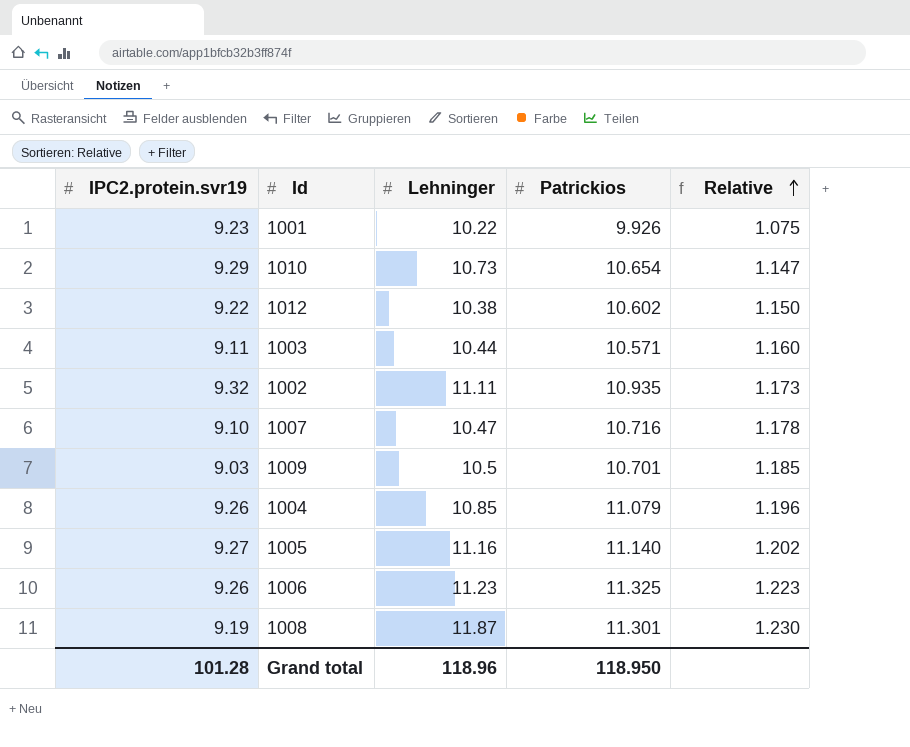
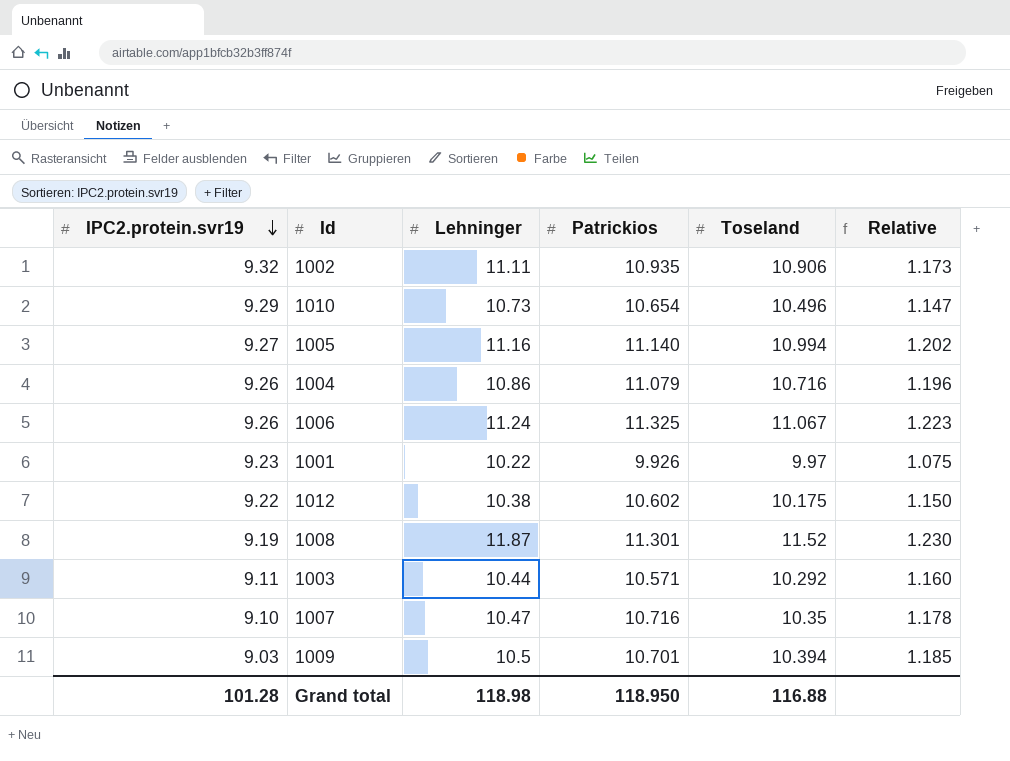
row order: Relative ascending -> IPC2.protein.svr19 descending
column Toseland | position: none -> 5
1004 | Lehninger: 10.85 -> 10.86
1006 | Lehninger: 11.23 -> 11.24
Grand total | Lehninger: 118.96 -> 118.98

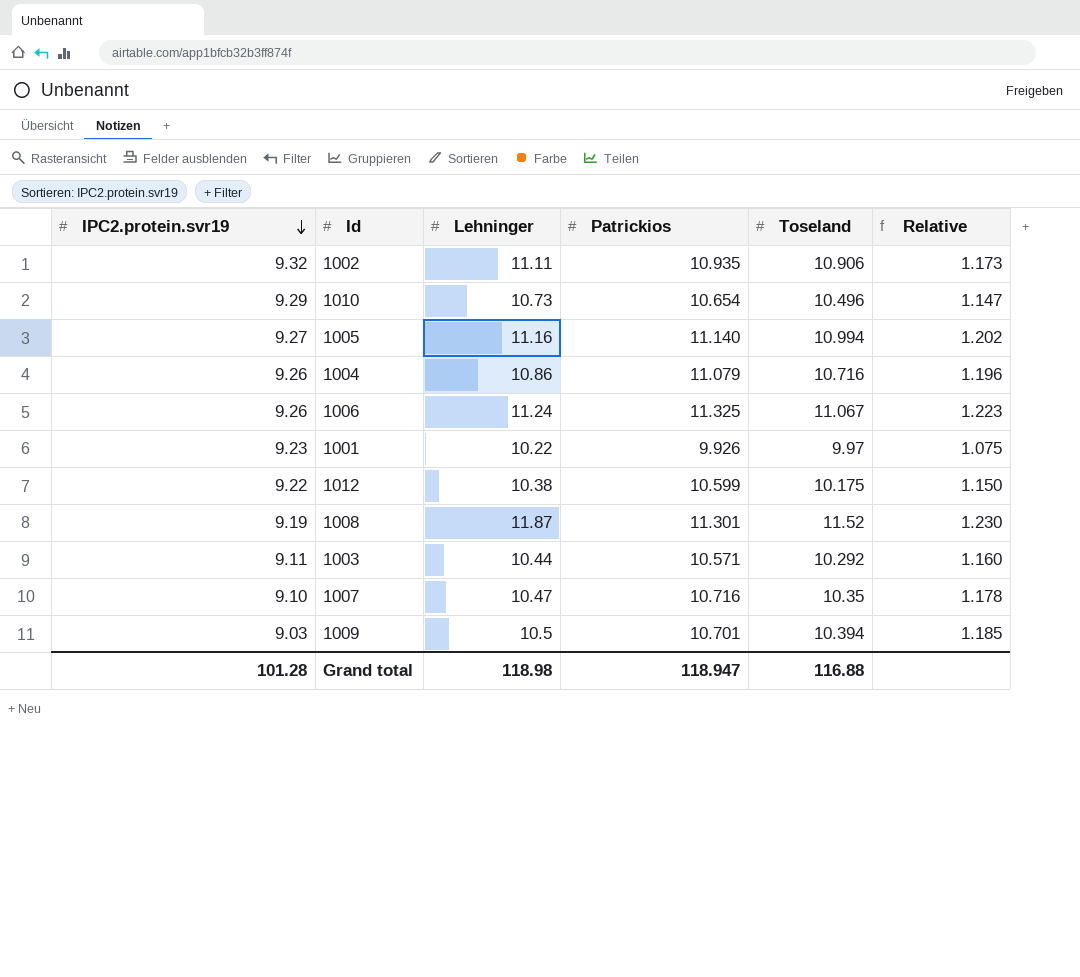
1012 | Patrickios: 10.602 -> 10.599
Grand total | Patrickios: 118.950 -> 118.947

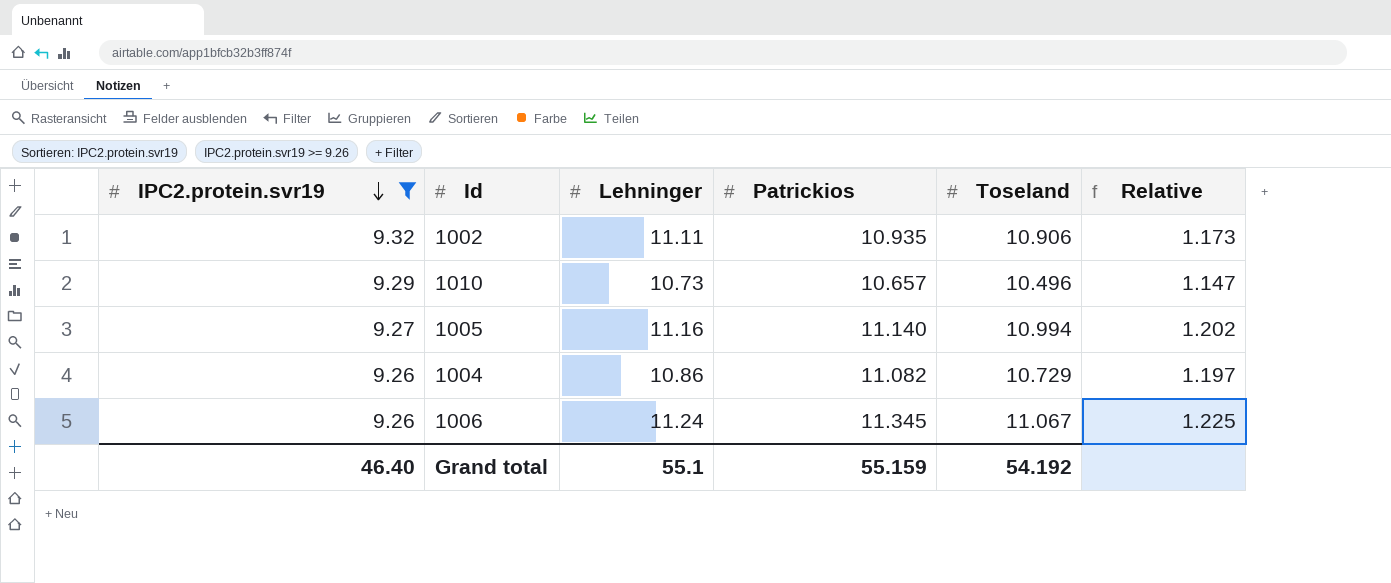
filter: none -> IPC2.protein.svr19 >= 9.26
1010 | Patrickios: 10.654 -> 10.657
1004 | Patrickios: 11.079 -> 11.082
1004 | Toseland: 10.716 -> 10.729
1004 | Relative: 1.196 -> 1.197
1006 | Patrickios: 11.325 -> 11.345
1006 | Relative: 1.223 -> 1.225
Grand total | IPC2.protein.svr19: 101.28 -> 46.40
Grand total | Lehninger: 118.98 -> 55.1
Grand total | Patrickios: 118.947 -> 55.159
Grand total | Toseland: 116.88 -> 54.192

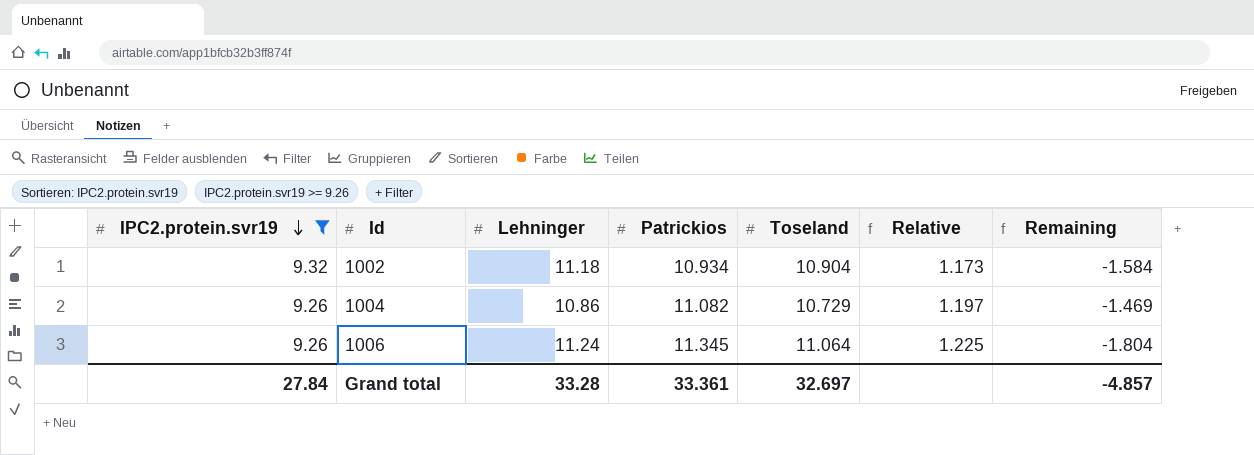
column Remaining | formula: none -> [IPC2.protein.svr19] - [Toseland]
row 1010: 9.29 | 10.73 | 10.657 | 10.496 | 1.147 -> none
row 1005: 9.27 | 11.16 | 11.140 | 10.994 | 1.202 -> none
1002 | Lehninger: 11.11 -> 11.18
1002 | Patrickios: 10.935 -> 10.934
1002 | Toseland: 10.906 -> 10.904
1006 | Toseland: 11.067 -> 11.064
Grand total | IPC2.protein.svr19: 46.40 -> 27.84
Grand total | Lehninger: 55.1 -> 33.28
Grand total | Patrickios: 55.159 -> 33.361
Grand total | Toseland: 54.192 -> 32.697

